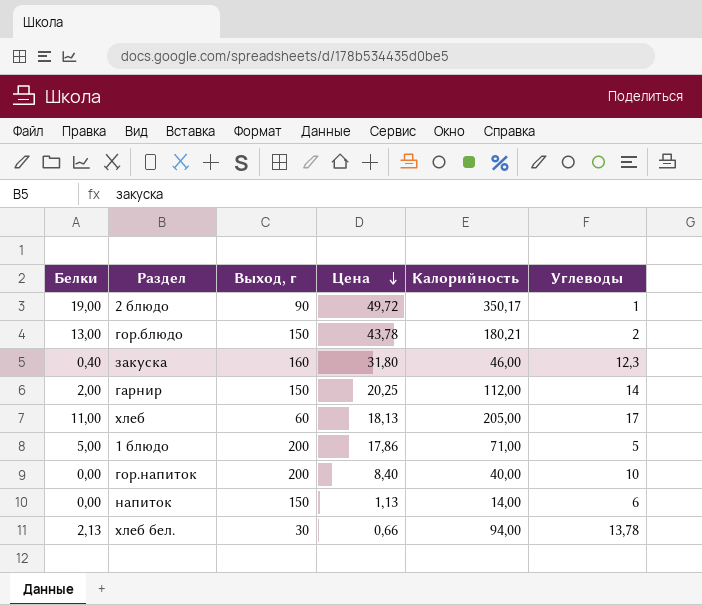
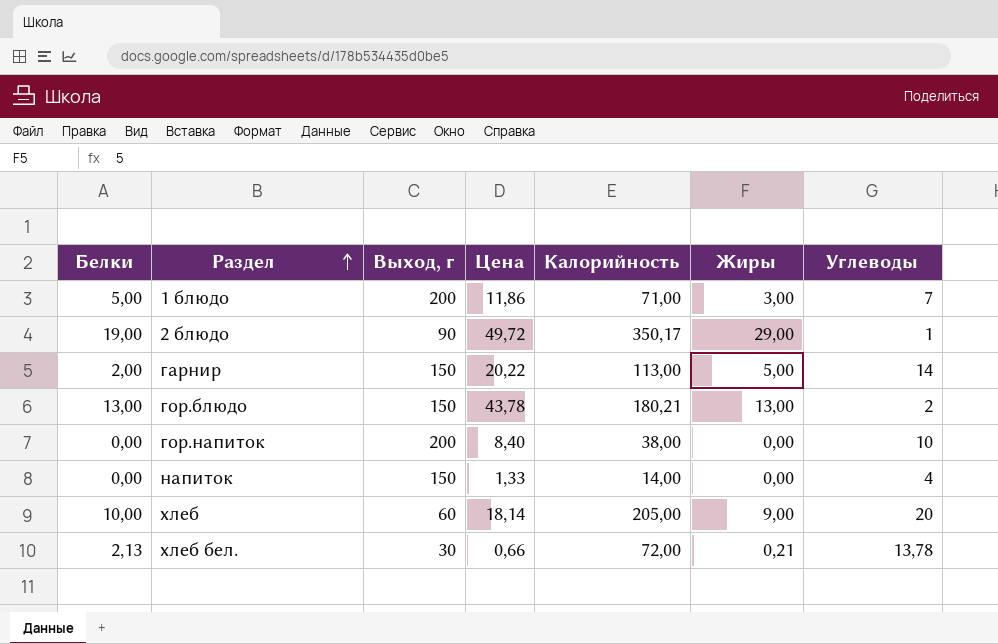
row order: Цена descending -> Раздел ascending
column Жиры | position: none -> 6
row закуска: 0,40 | 160 | 31,80 | 46,00 | 12,3 -> none
1 блюдо | Цена: 17,86 -> 11,86
1 блюдо | Углеводы: 5 -> 7
гарнир | Цена: 20,25 -> 20,22
гарнир | Калорийность: 112,00 -> 113,00
гор.напиток | Калорийность: 40,00 -> 38,00
напиток | Цена: 1,13 -> 1,33
напиток | Углеводы: 6 -> 4
хлеб | Белки: 11,00 -> 10,00
хлеб | Цена: 18,13 -> 18,14
хлеб | Углеводы: 17 -> 20
хлеб бел. | Калорийность: 94,00 -> 72,00

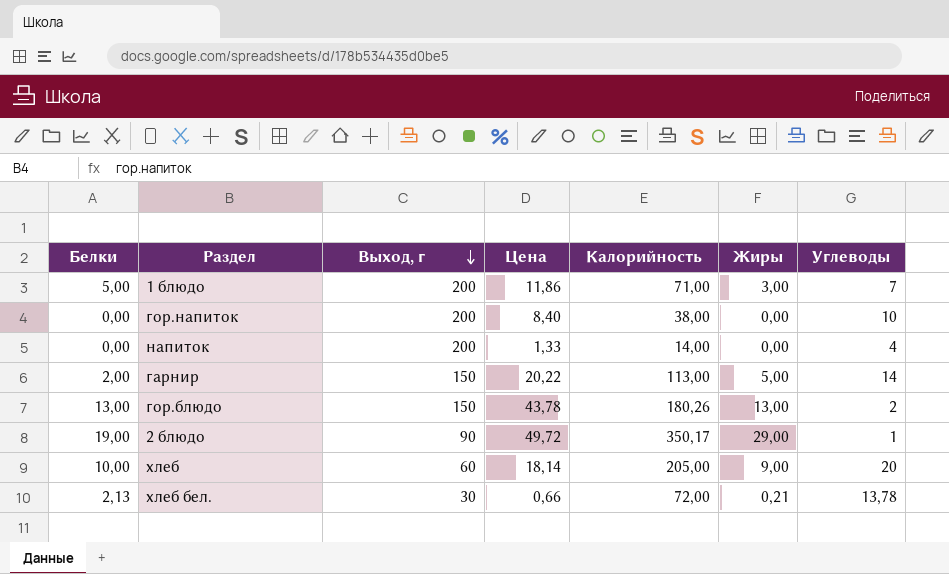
row order: Раздел ascending -> Выход, г descending
напиток | Выход, г: 150 -> 200
гор.блюдо | Калорийность: 180,21 -> 180,26

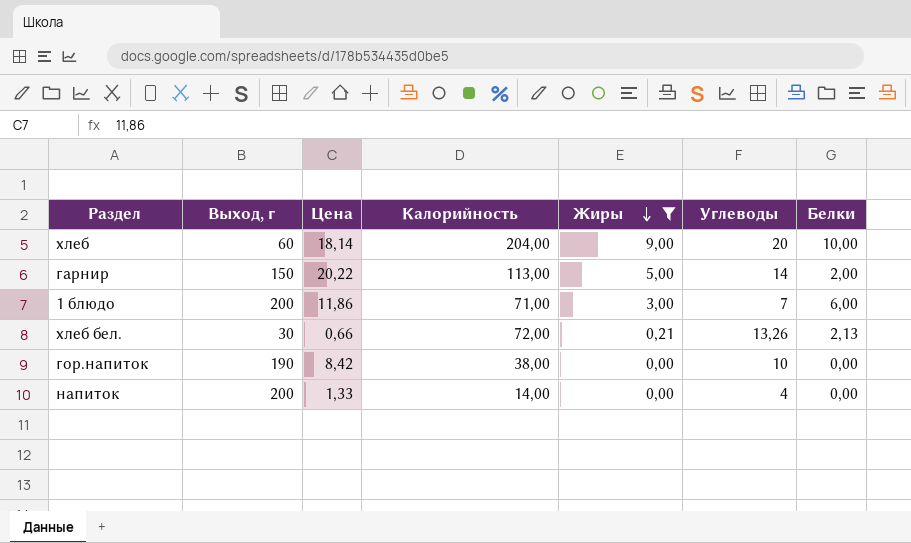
filter: none -> Жиры <= 9,00
row order: Выход, г descending -> Жиры descending
column Белки | position: 1 -> 7
хлеб | Калорийность: 205,00 -> 204,00
1 блюдо | Белки: 5,00 -> 6,00
хлеб бел. | Углеводы: 13,78 -> 13,26
гор.напиток | Выход, г: 200 -> 190
гор.напиток | Цена: 8,40 -> 8,42

